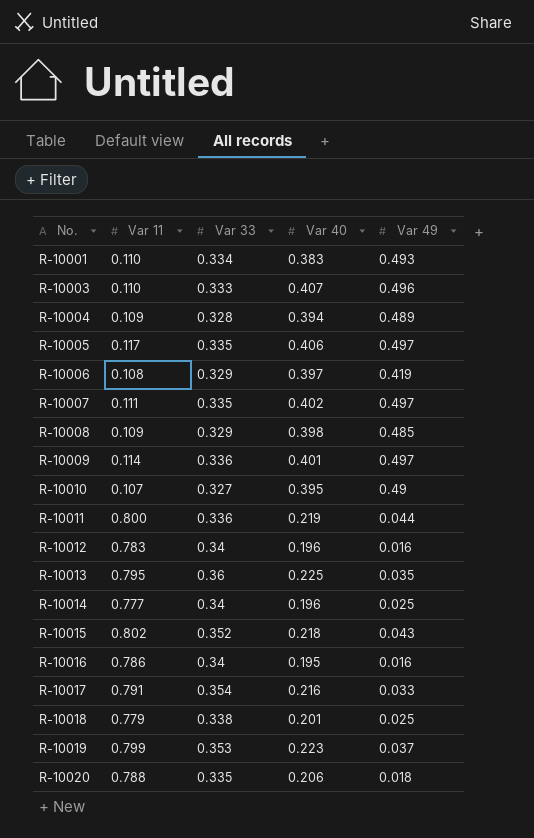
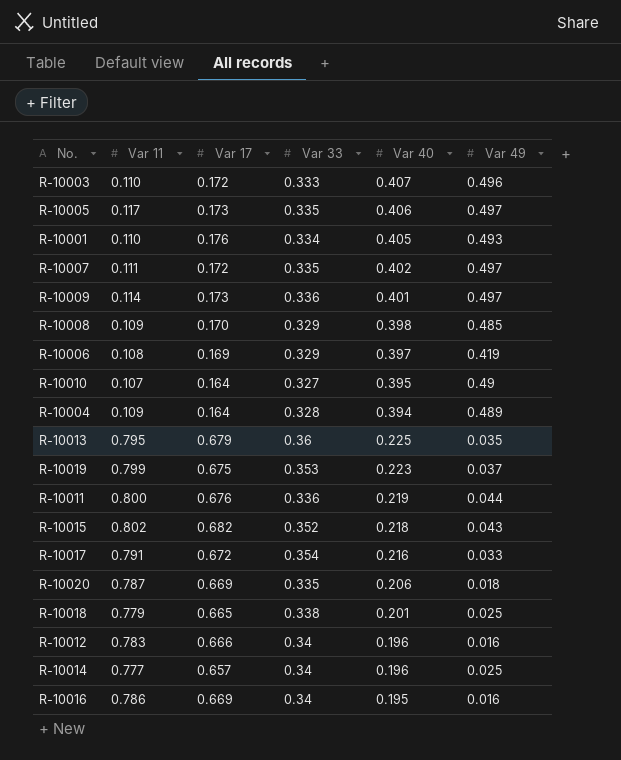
row order: No. ascending -> Var 40 descending
column Var 17 | position: none -> 3
R-10001 | Var 40: 0.383 -> 0.405
R-10020 | Var 11: 0.788 -> 0.787

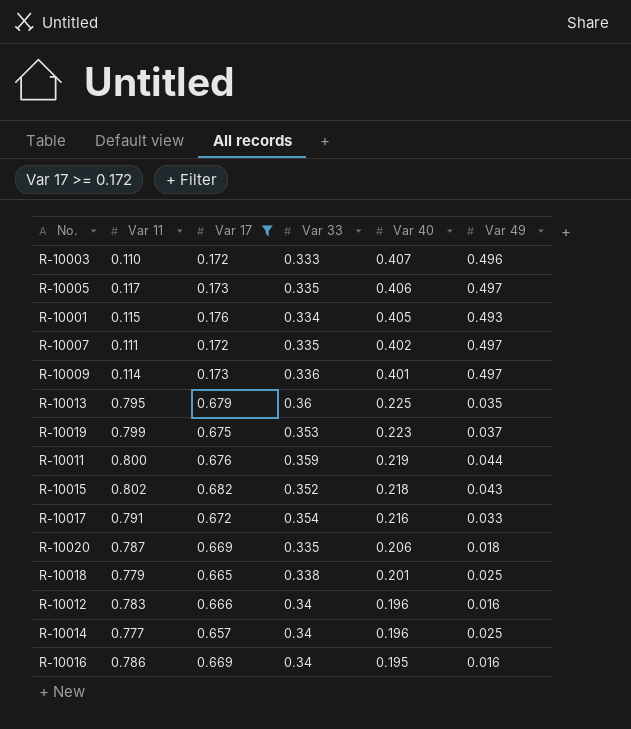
filter: none -> Var 17 >= 0.172
R-10001 | Var 11: 0.110 -> 0.115
R-10011 | Var 33: 0.336 -> 0.359

